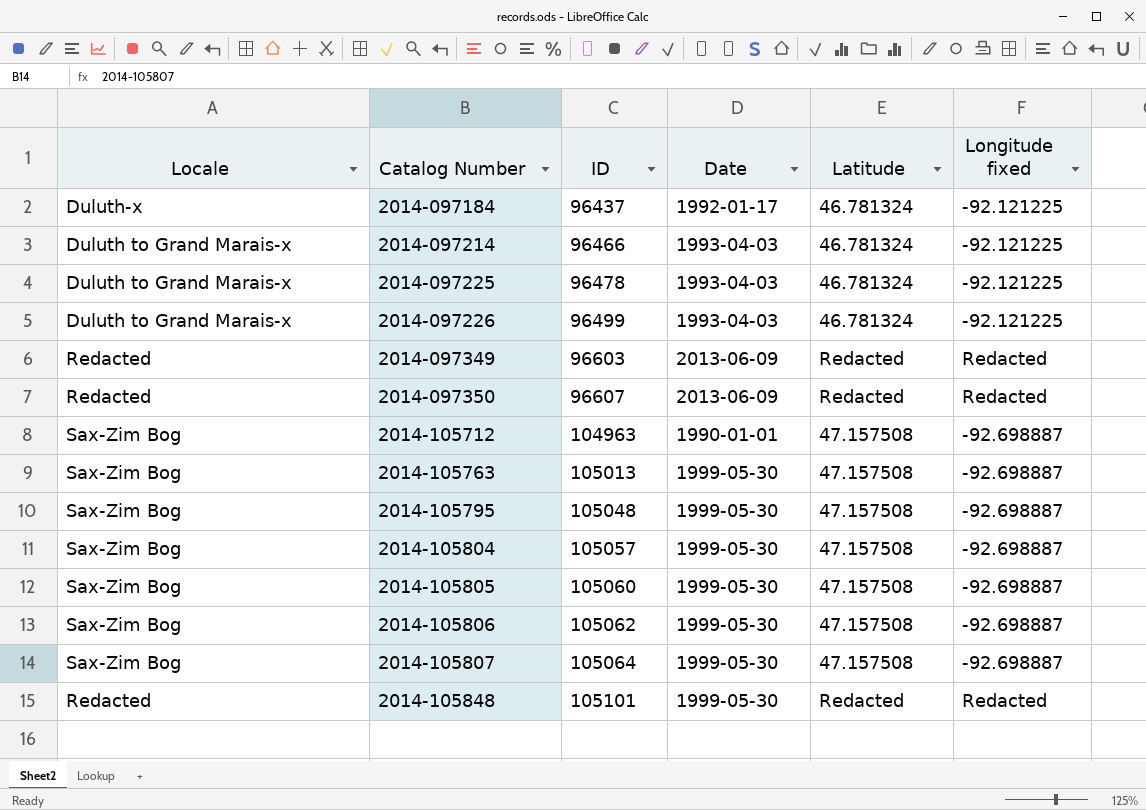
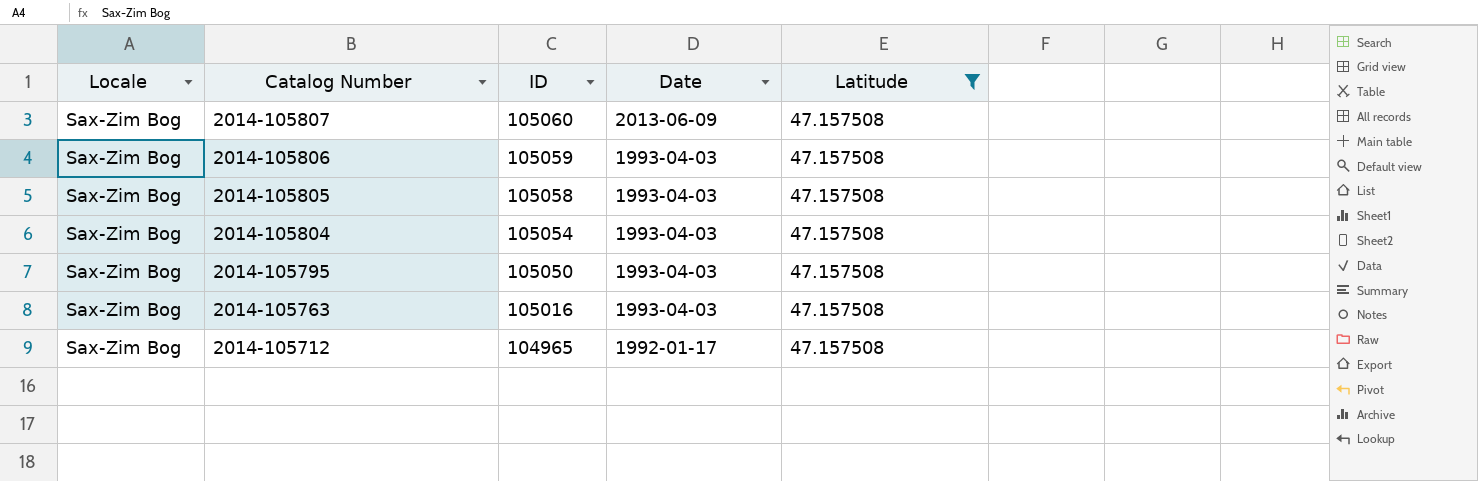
filter: none -> Latitude = 47.157508
row order: Catalog Number ascending -> Catalog Number descending
column Longitude fixed | position: 6 -> none
2014-105807 | ID: 105064 -> 105060
2014-105807 | Date: 1999-05-30 -> 2013-06-09
2014-105806 | ID: 105062 -> 105059
2014-105806 | Date: 1999-05-30 -> 1993-04-03
2014-105805 | ID: 105060 -> 105058
2014-105805 | Date: 1999-05-30 -> 1993-04-03
2014-105804 | ID: 105057 -> 105054
2014-105804 | Date: 1999-05-30 -> 1993-04-03
2014-105795 | ID: 105048 -> 105050
2014-105795 | Date: 1999-05-30 -> 1993-04-03
2014-105763 | ID: 105013 -> 105016
2014-105763 | Date: 1999-05-30 -> 1993-04-03
2014-105712 | ID: 104963 -> 104965
2014-105712 | Date: 1990-01-01 -> 1992-01-17

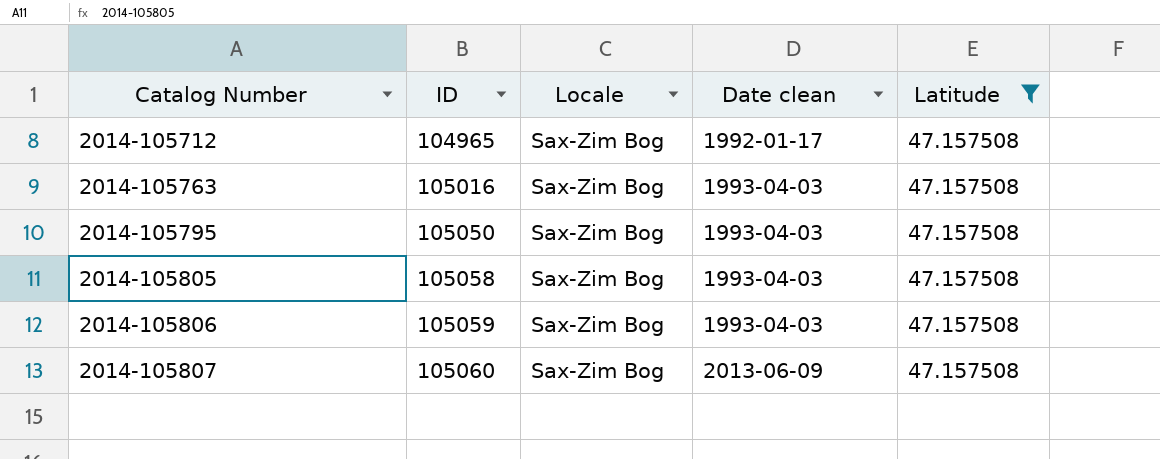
row order: Catalog Number descending -> Catalog Number ascending
column Locale | position: 1 -> 3
column name: Date -> Date clean
row 2014-105804: Sax-Zim Bog | 105054 | 1993-04-03 | 47.157508 -> none

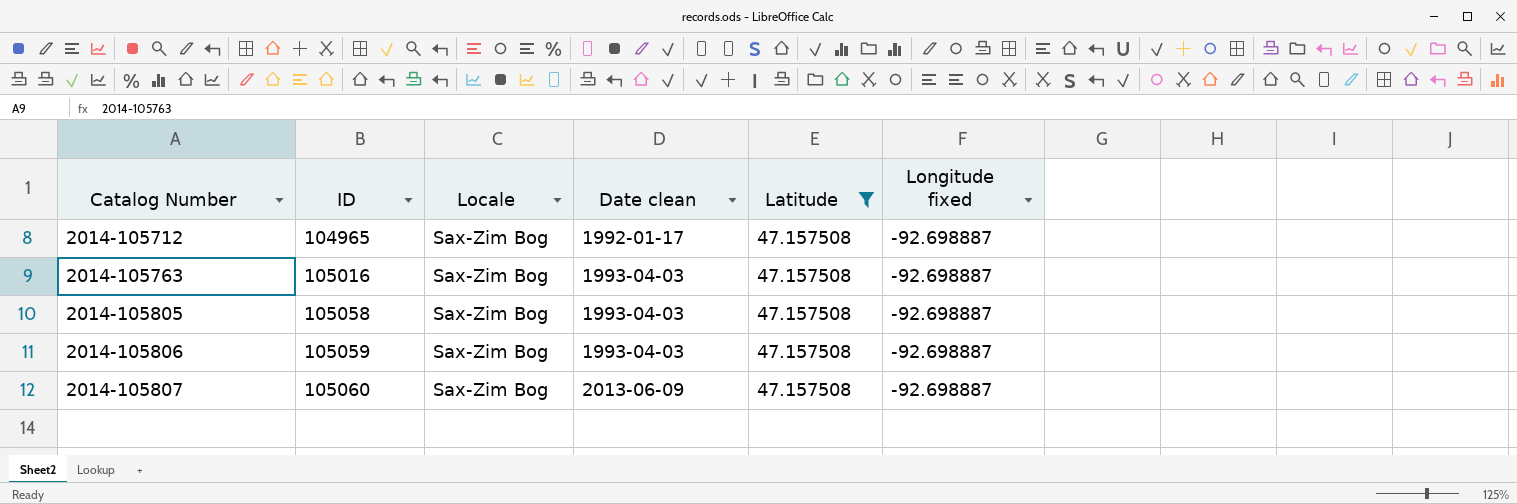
column Longitude fixed | position: none -> 6
row 2014-105795: 105050 | Sax-Zim Bog | 1993-04-03 | 47.157508 -> none

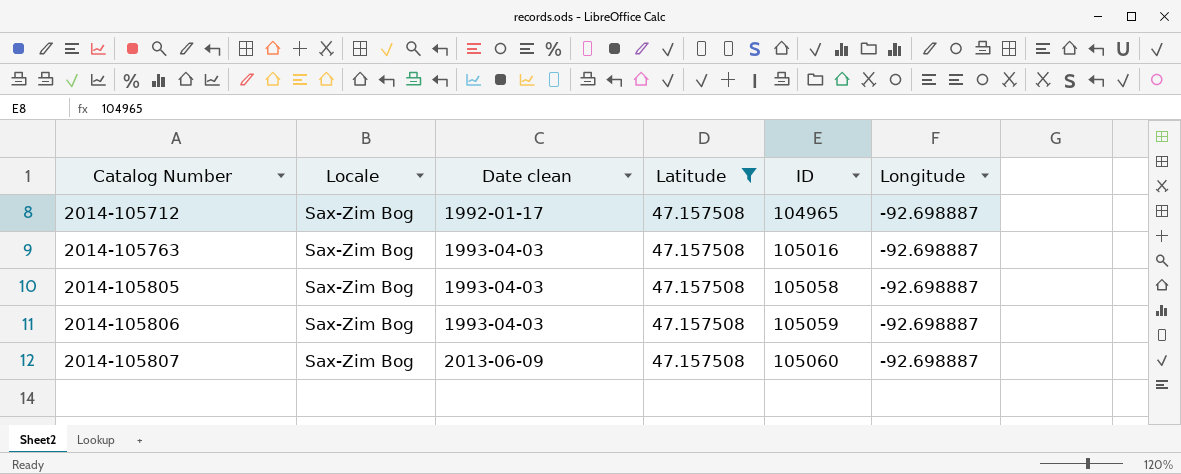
column ID | position: 2 -> 5
column name: Longitude fixed -> Longitude

